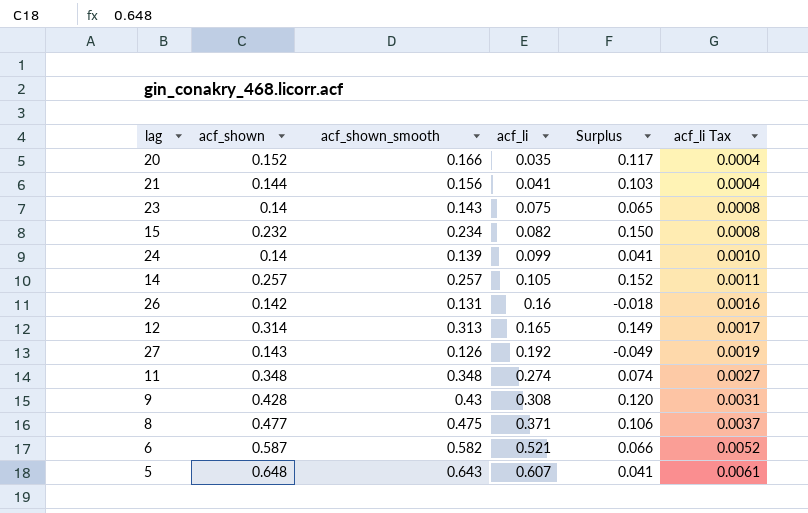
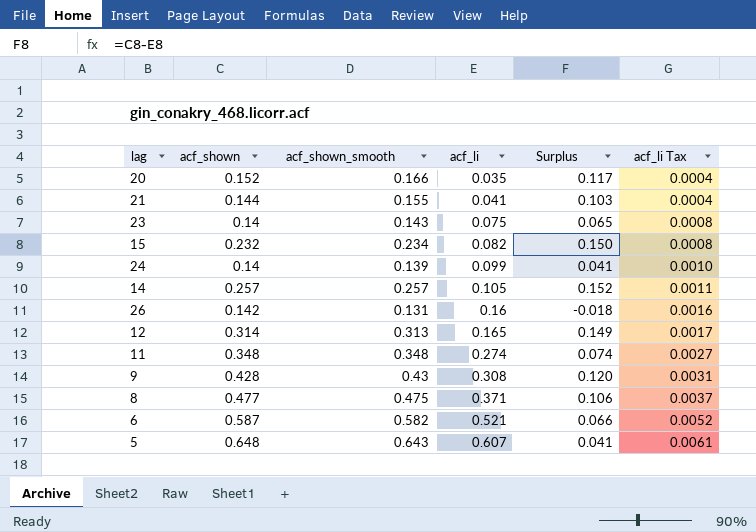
row 27: 0.143 | 0.126 | 0.192 | -0.049 | 0.0019 -> none
21 | acf_shown_smooth: 0.156 -> 0.155

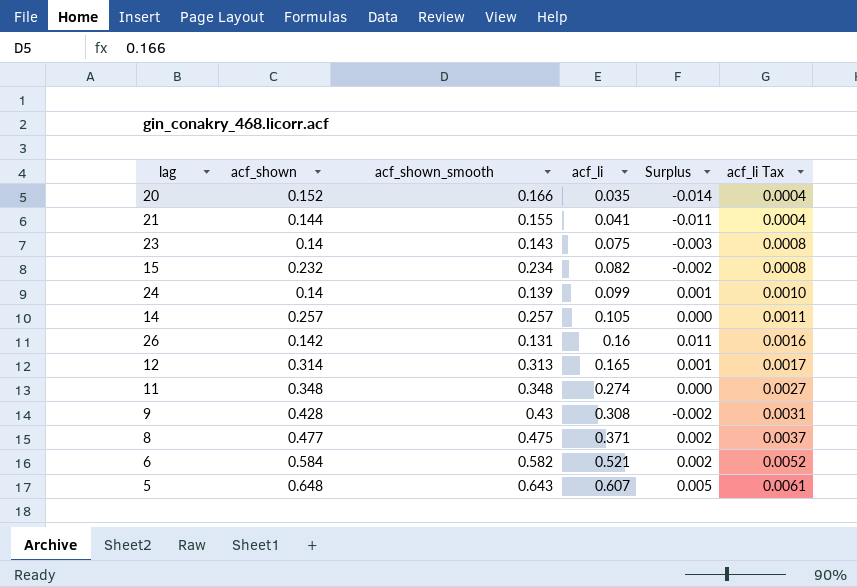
column Surplus | formula: [acf_shown] - [acf_li] -> [acf_shown] - [acf_shown_smooth]
6 | acf_shown: 0.587 -> 0.584

